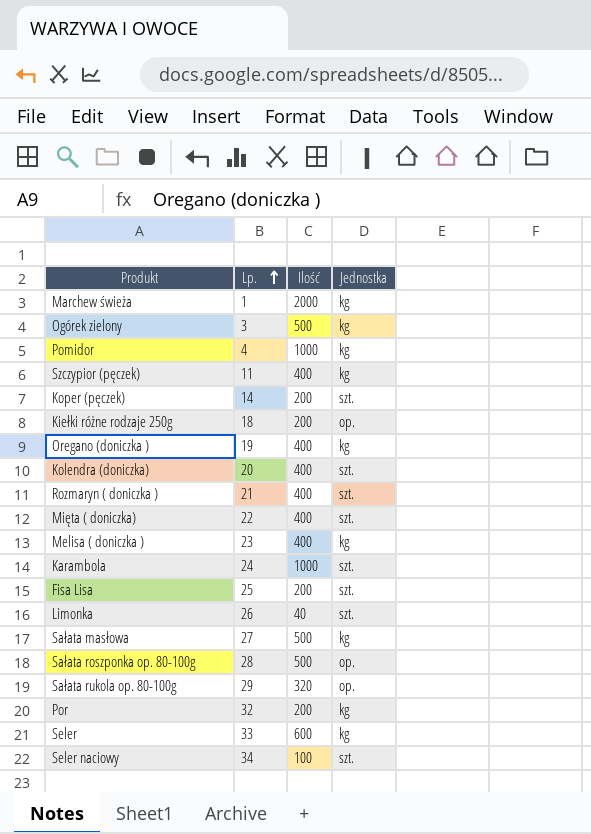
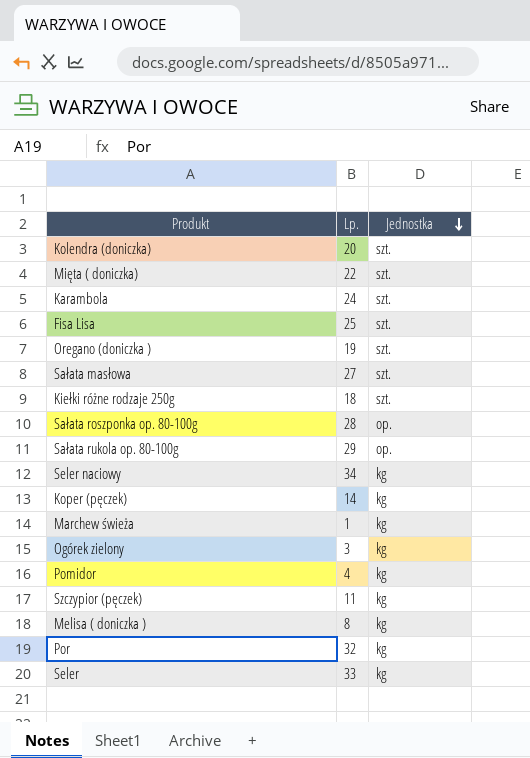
row order: Lp. ascending -> Jednostka descending
column Ilość | position: 3 -> none
row Rozmaryn ( doniczka ): 21 | 400 | szt. -> none
row Limonka: 26 | 40 | szt. -> none
Oregano (doniczka ) | Jednostka: kg -> szt.
Sałata masłowa | Jednostka: kg -> szt.
Kiełki różne rodzaje 250g | Jednostka: op. -> szt.
Seler naciowy | Jednostka: szt. -> kg
Koper (pęczek) | Jednostka: szt. -> kg
Melisa ( doniczka ) | Lp.: 23 -> 8

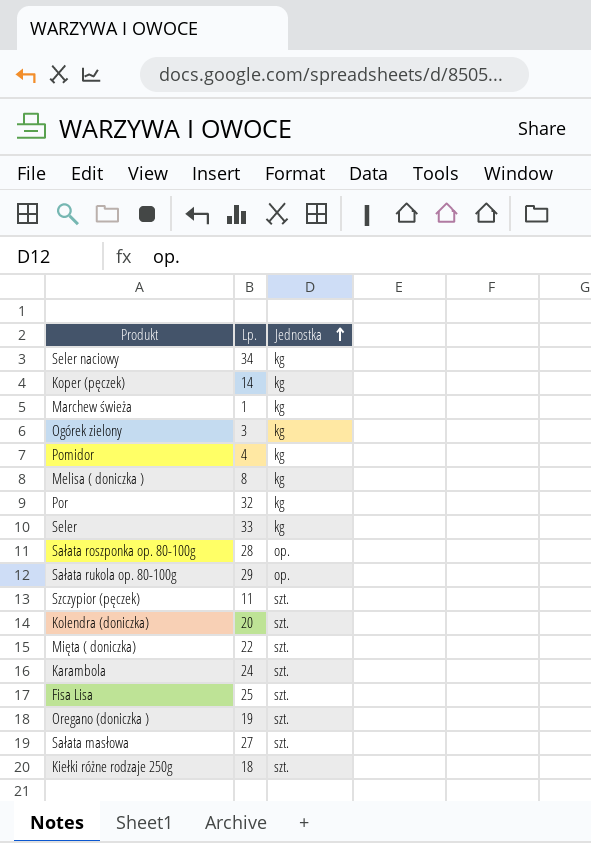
row order: Jednostka descending -> Jednostka ascending
Szczypior (pęczek) | Jednostka: kg -> szt.

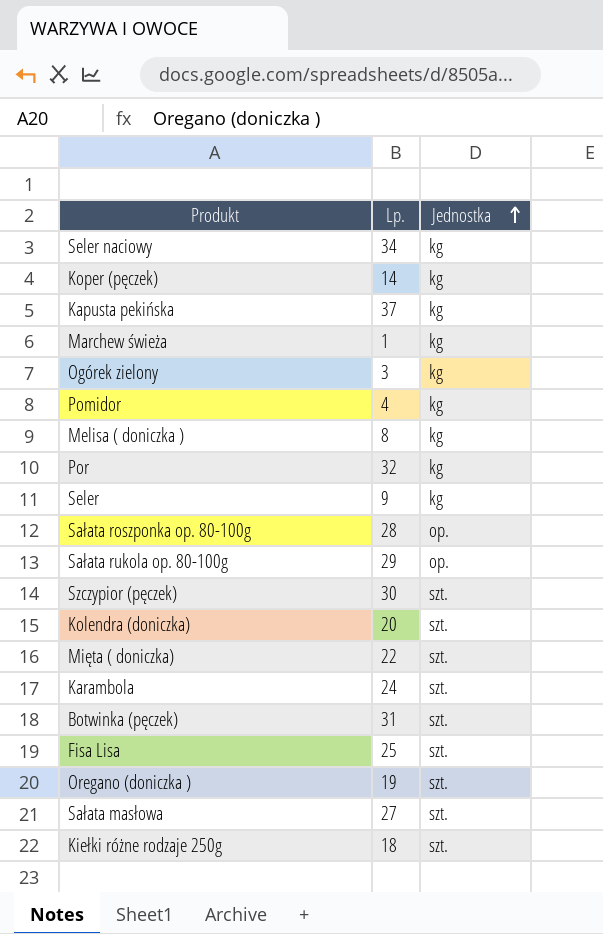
row Kapusta pekińska: none -> 37 | kg
Seler | Lp.: 33 -> 9
Szczypior (pęczek) | Lp.: 11 -> 30
row Botwinka (pęczek): none -> 31 | szt.

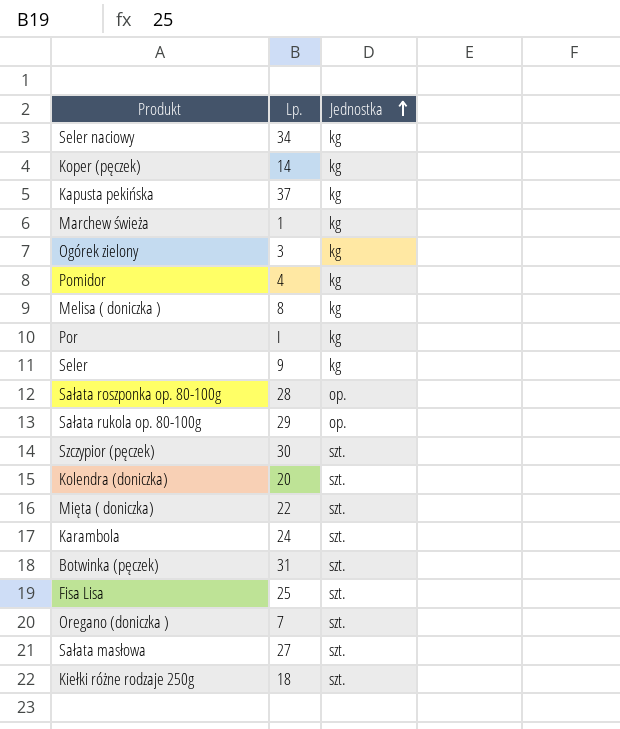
Por | Lp.: 32 -> I
Oregano (doniczka ) | Lp.: 19 -> 7

